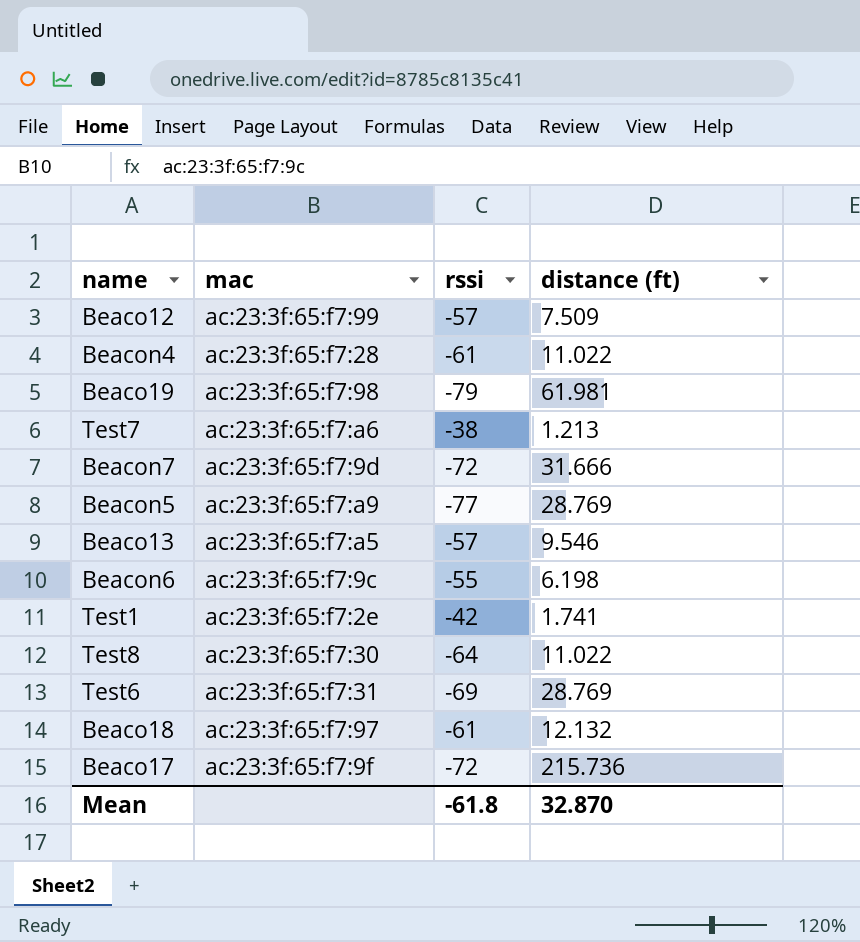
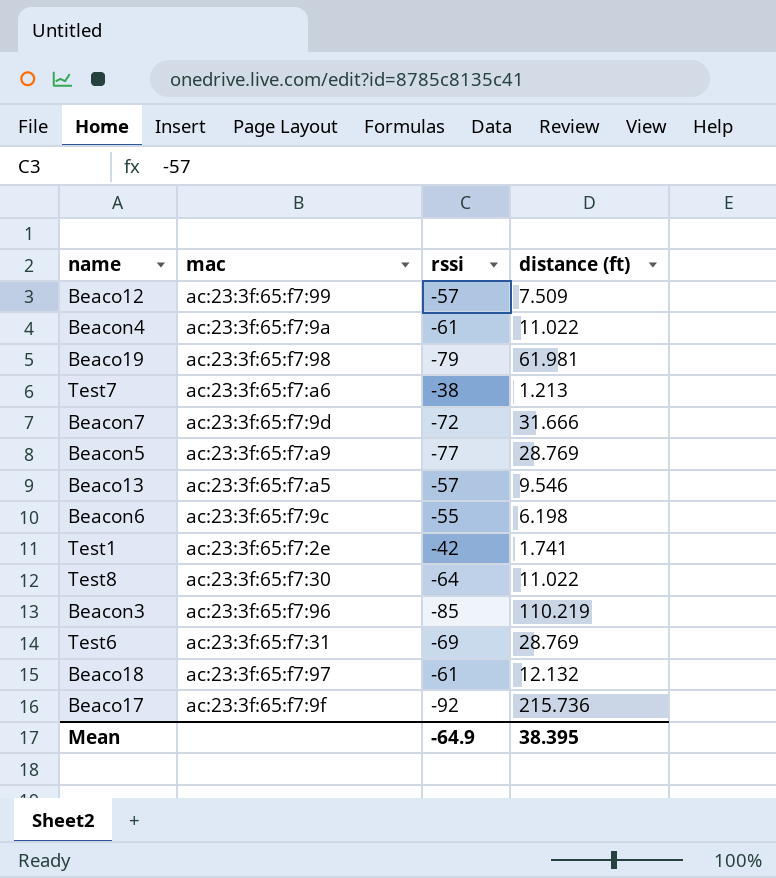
Beacon4 | mac: ac:23:3f:65:f7:28 -> ac:23:3f:65:f7:9a
row Beacon3: none -> ac:23:3f:65:f7:96 | -85 | 110.219
Beaco17 | rssi: -72 -> -92
Mean | rssi: -61.8 -> -64.9
Mean | distance (ft): 32.870 -> 38.395

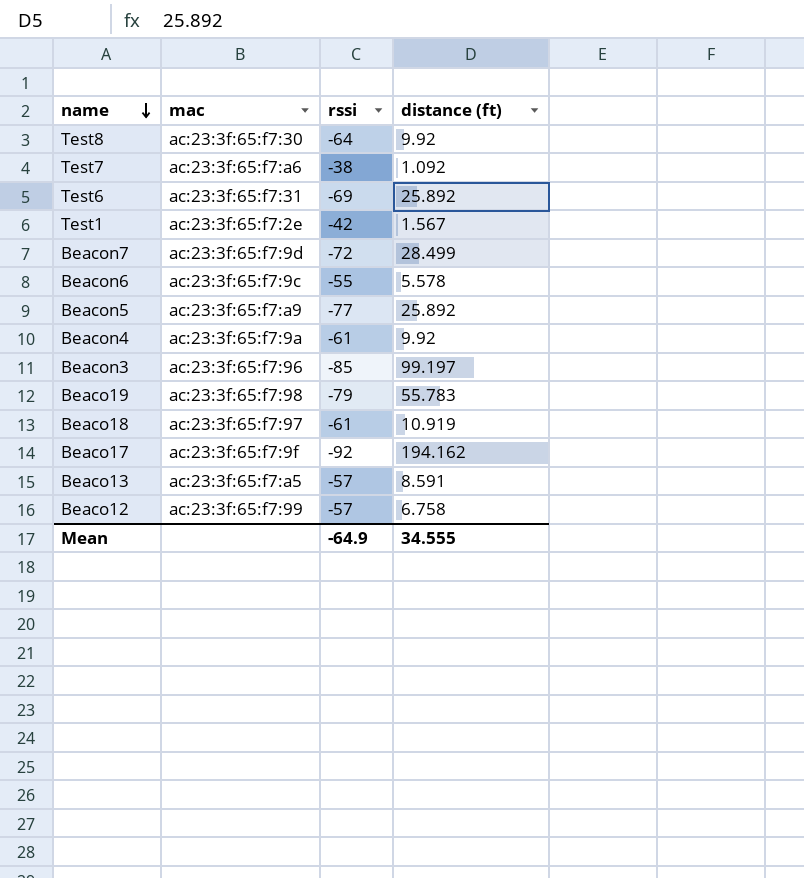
row order: none -> name descending
Test8 | distance (ft): 11.022 -> 9.92
Test7 | distance (ft): 1.213 -> 1.092
Test6 | distance (ft): 28.769 -> 25.892
Test1 | distance (ft): 1.741 -> 1.567
Beacon7 | distance (ft): 31.666 -> 28.499
Beacon6 | distance (ft): 6.198 -> 5.578
Beacon5 | distance (ft): 28.769 -> 25.892
Beacon4 | distance (ft): 11.022 -> 9.92
Beacon3 | distance (ft): 110.219 -> 99.197
Beaco19 | distance (ft): 61.981 -> 55.783
Beaco18 | distance (ft): 12.132 -> 10.919
Beaco17 | distance (ft): 215.736 -> 194.162
Beaco13 | distance (ft): 9.546 -> 8.591
Beaco12 | distance (ft): 7.509 -> 6.758
Mean | distance (ft): 38.395 -> 34.555

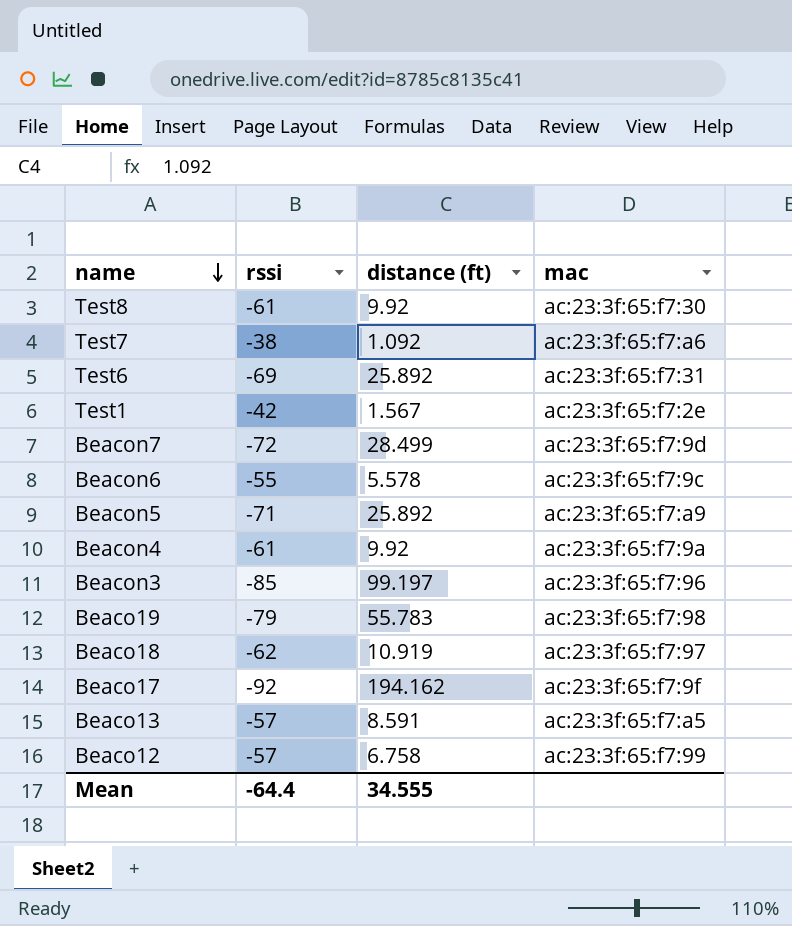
column mac | position: 2 -> 4
Test8 | rssi: -64 -> -61
Beacon5 | rssi: -77 -> -71
Beaco18 | rssi: -61 -> -62
Mean | rssi: -64.9 -> -64.4

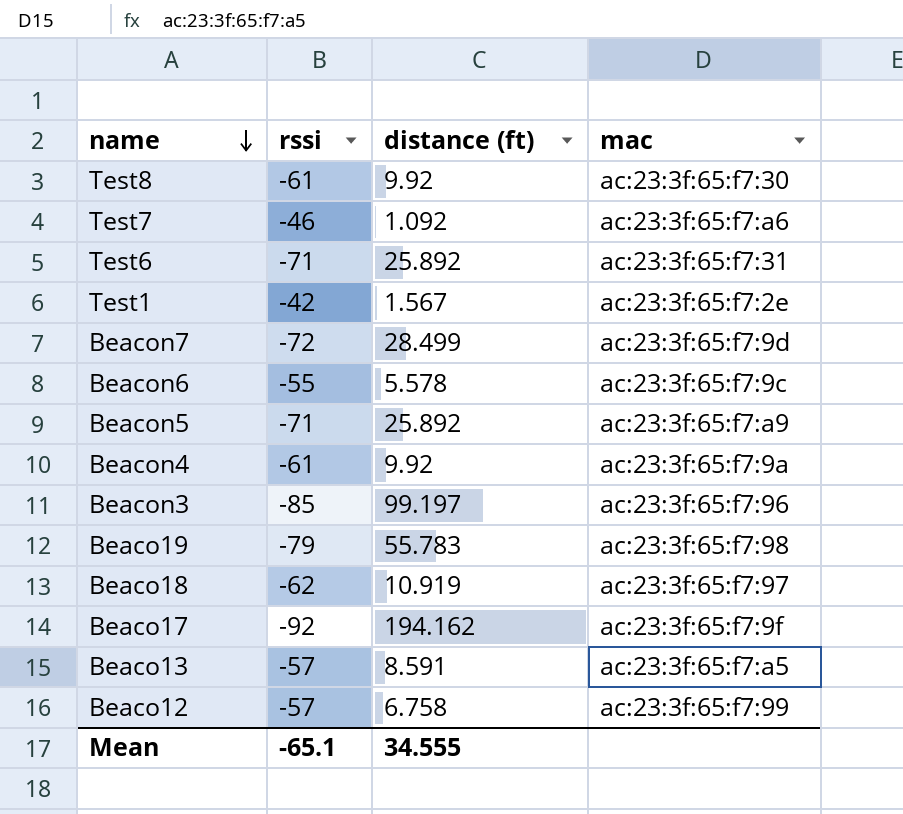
Test7 | rssi: -38 -> -46
Test6 | rssi: -69 -> -71
Mean | rssi: -64.4 -> -65.1

